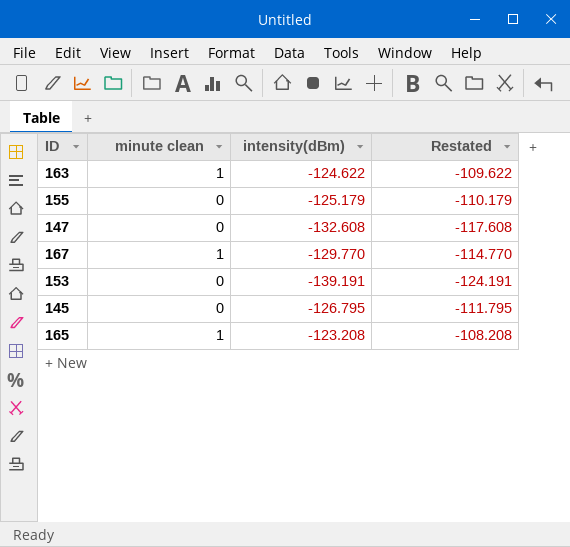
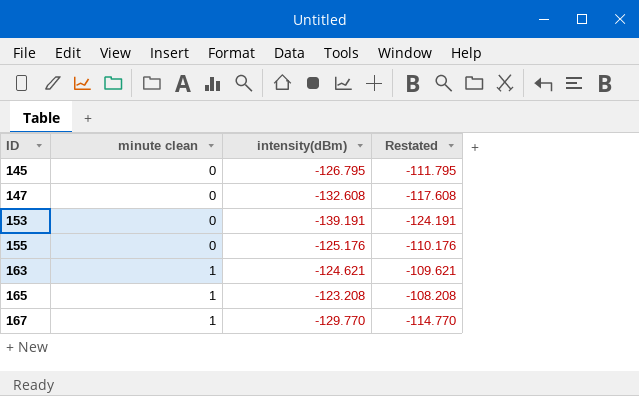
row order: none -> ID ascending
155 | intensity(dBm): -125.179 -> -125.176
155 | Restated: -110.179 -> -110.176
163 | intensity(dBm): -124.622 -> -124.621
163 | Restated: -109.622 -> -109.621

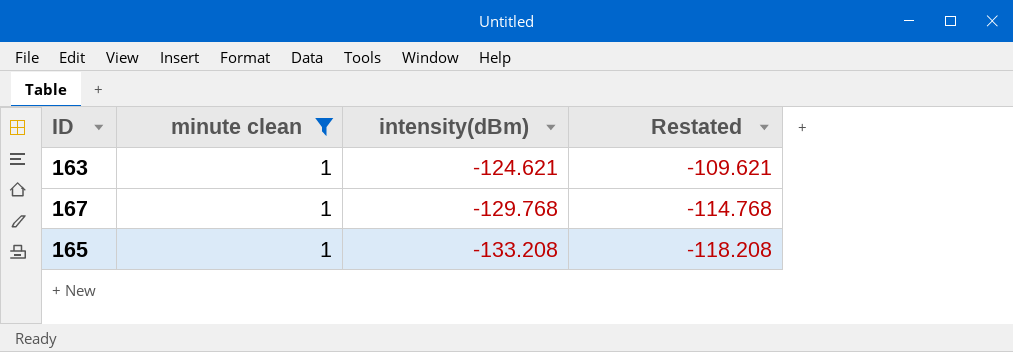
filter: none -> minute clean = 1
row order: ID ascending -> intensity(dBm) descending
167 | intensity(dBm): -129.770 -> -129.768
167 | Restated: -114.770 -> -114.768
165 | intensity(dBm): -123.208 -> -133.208
165 | Restated: -108.208 -> -118.208

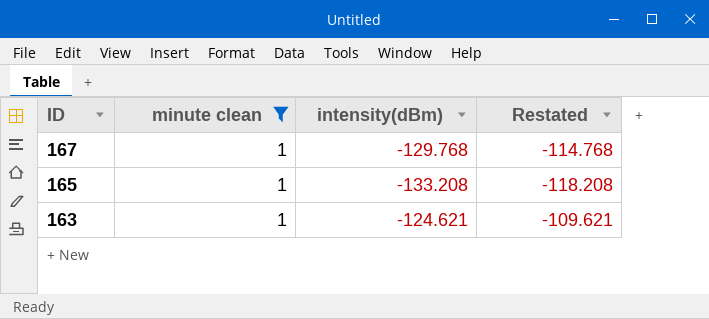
row order: intensity(dBm) descending -> ID descending

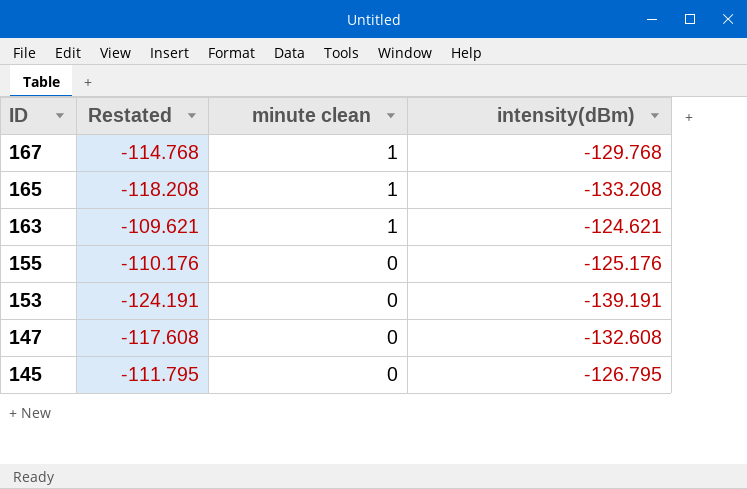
filter: minute clean = 1 -> none
column Restated | position: 4 -> 2

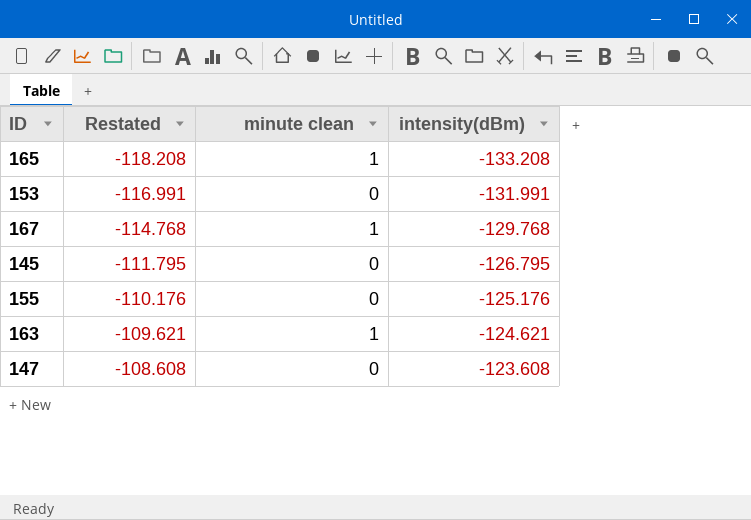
row order: ID descending -> Restated ascending
153 | Restated: -124.191 -> -116.991
153 | intensity(dBm): -139.191 -> -131.991
147 | Restated: -117.608 -> -108.608
147 | intensity(dBm): -132.608 -> -123.608

